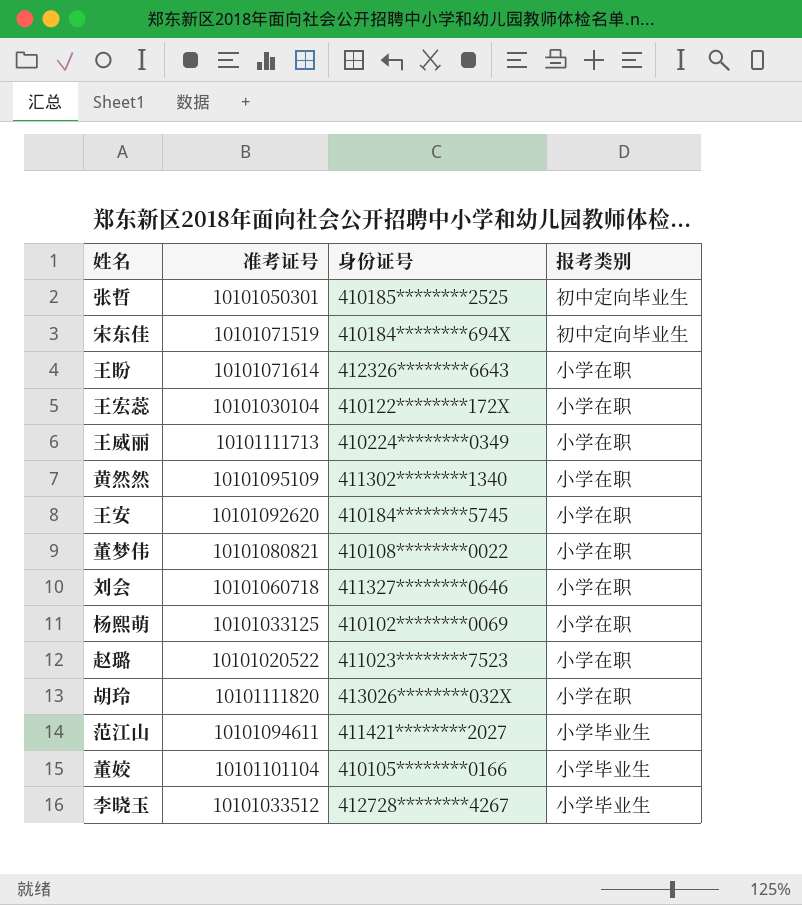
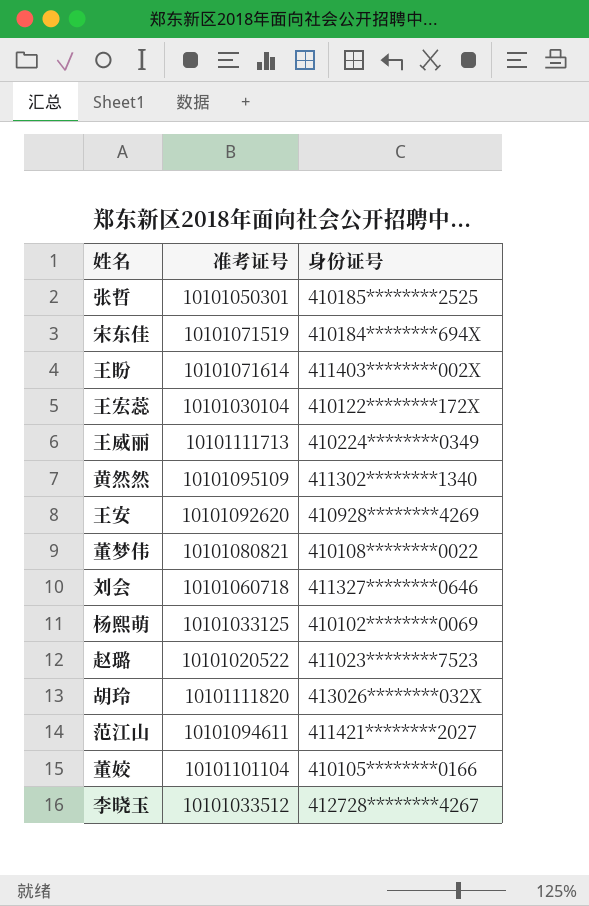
column 报考类别 | position: 4 -> none
王盼 | 身份证号: 412326********6643 -> 411403********002X
王安 | 身份证号: 410184********5745 -> 410928********4269

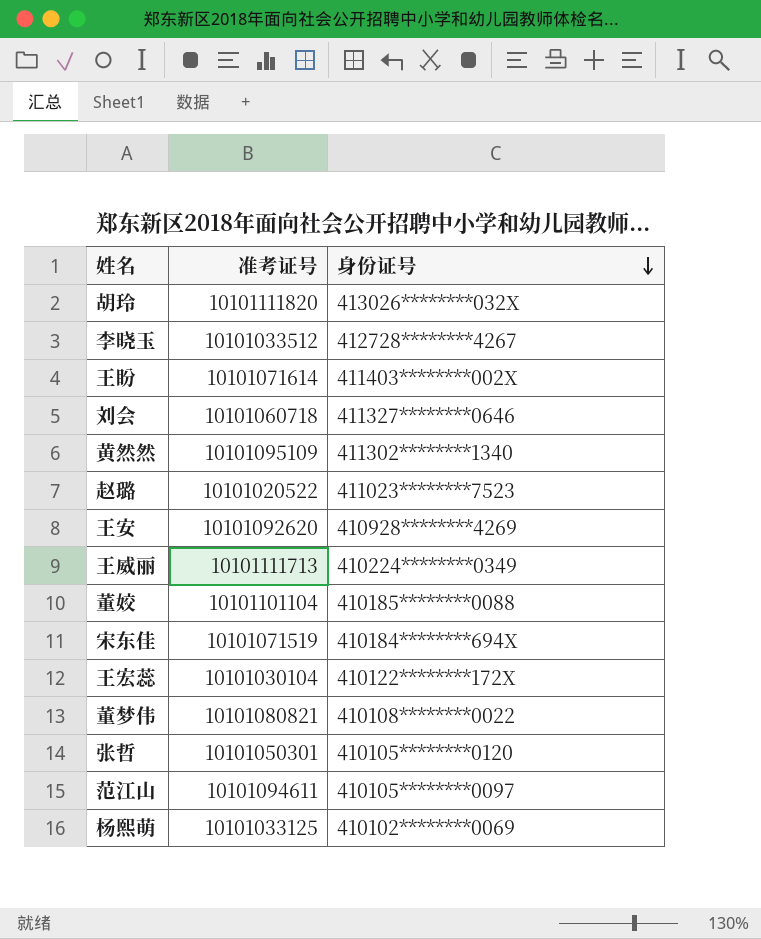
row order: none -> 身份证号 descending
董姣 | 身份证号: 410105********0166 -> 410185********0088
张哲 | 身份证号: 410185********2525 -> 410105********0120
范江山 | 身份证号: 411421********2027 -> 410105********0097

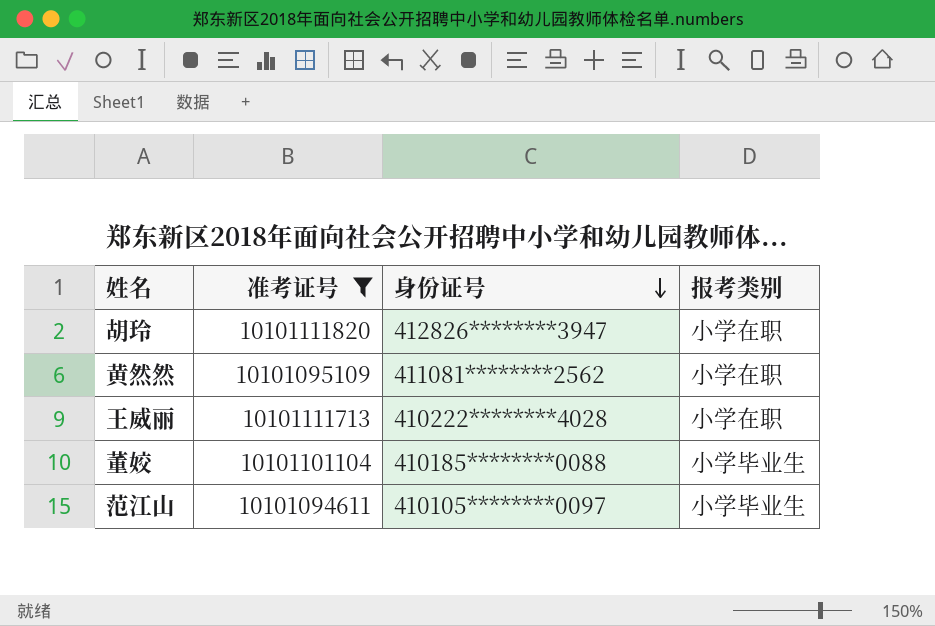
filter: none -> 准考证号 >= 10101094611
column 报考类别 | position: none -> 4
胡玲 | 身份证号: 413026********032X -> 412826********3947
黄然然 | 身份证号: 411302********1340 -> 411081********2562
王威丽 | 身份证号: 410224********0349 -> 410222********4028

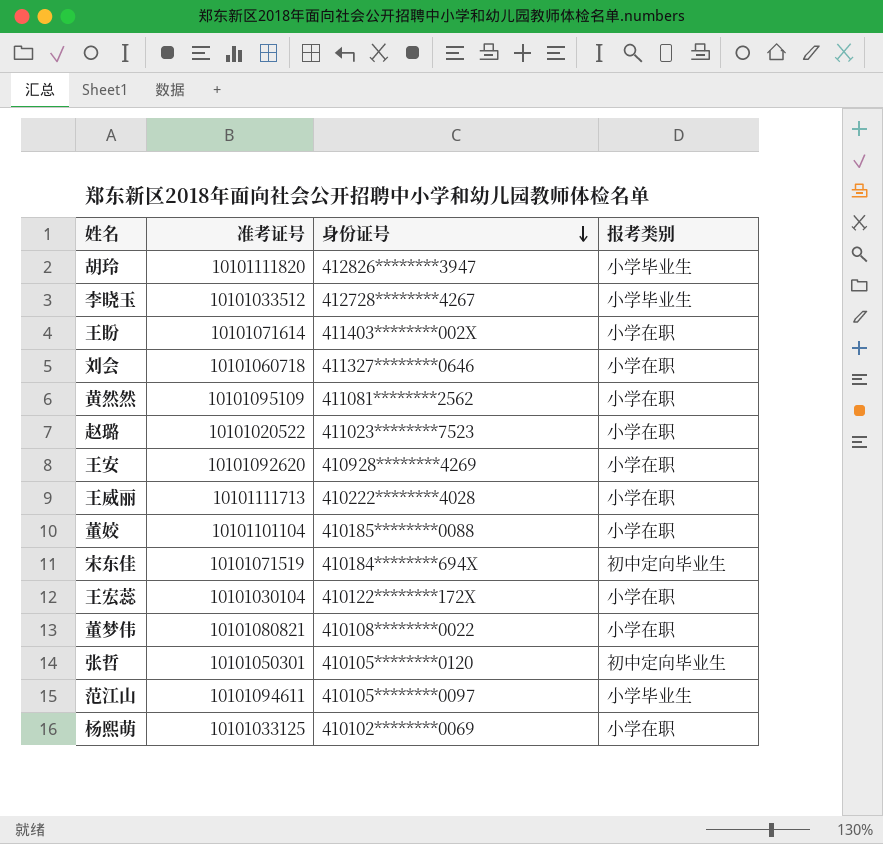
filter: 准考证号 >= 10101094611 -> none
胡玲 | 报考类别: 小学在职 -> 小学毕业生
董姣 | 报考类别: 小学毕业生 -> 小学在职

